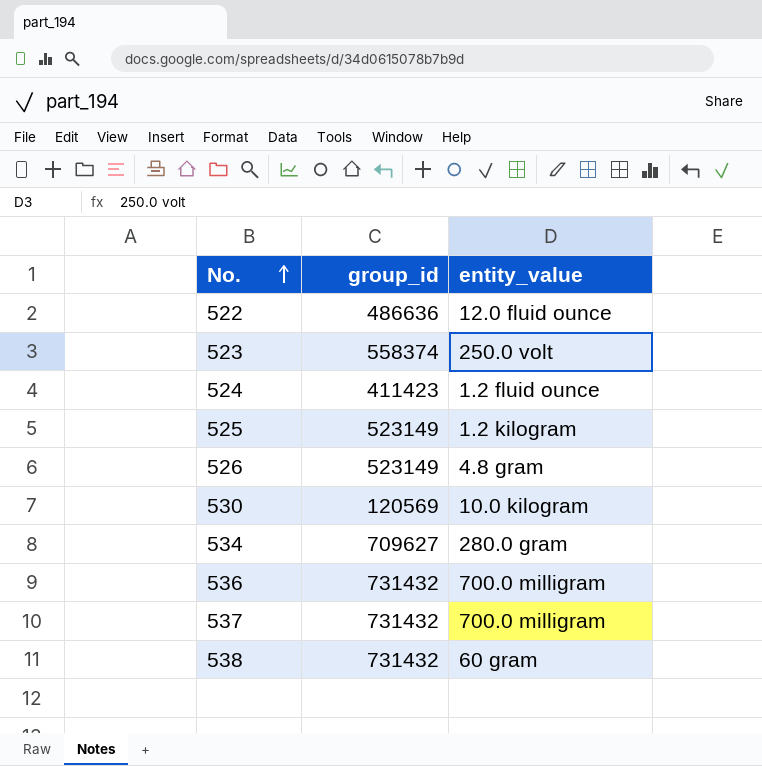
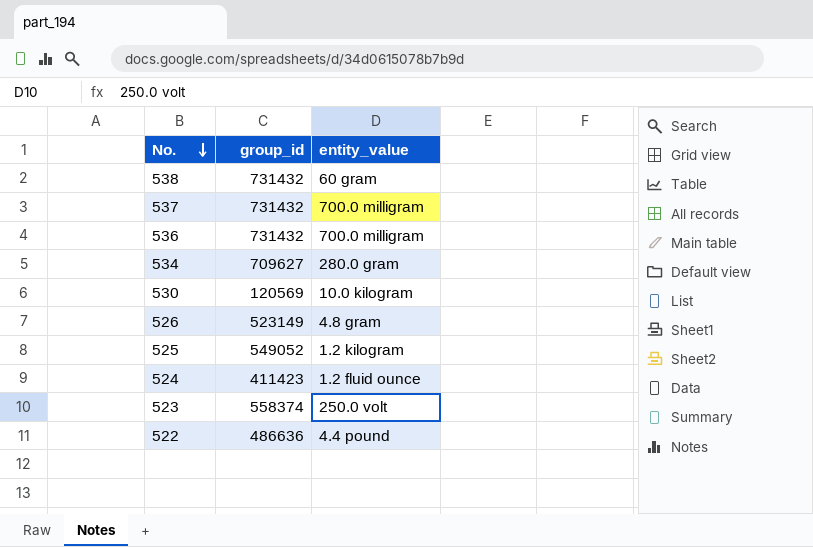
row order: No. ascending -> No. descending
525 | group_id: 523149 -> 549052
522 | entity_value: 12.0 fluid ounce -> 4.4 pound

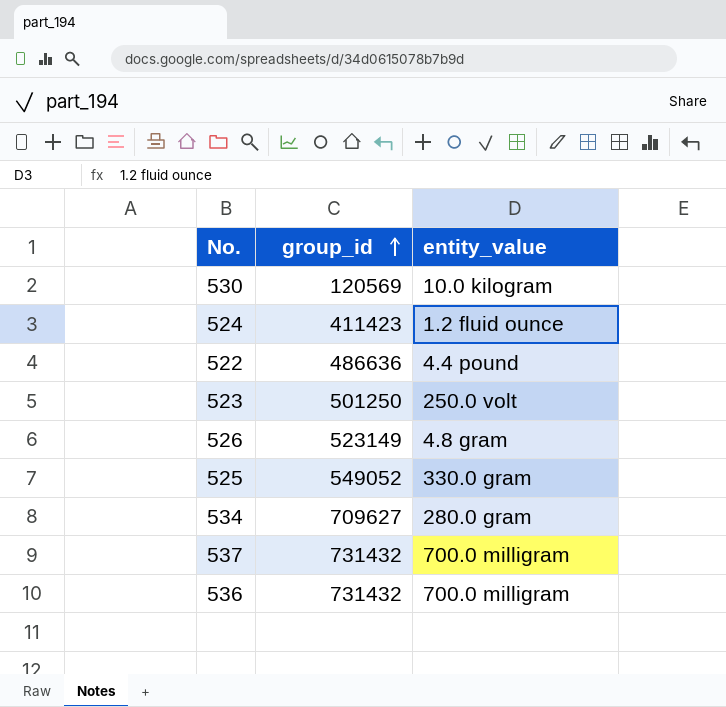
row order: No. descending -> group_id ascending
row 538: 731432 | 60 gram -> none
523 | group_id: 558374 -> 501250
525 | entity_value: 1.2 kilogram -> 330.0 gram

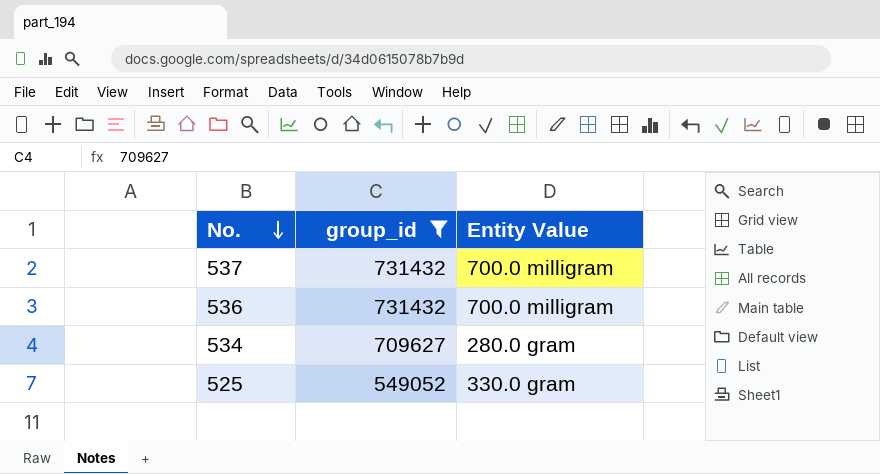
filter: none -> group_id >= 549052
row order: group_id ascending -> No. descending
column name: entity_value -> Entity Value

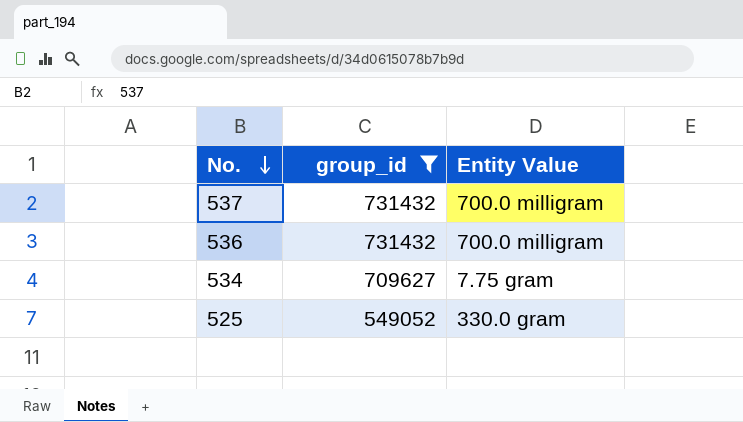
534 | Entity Value: 280.0 gram -> 7.75 gram

